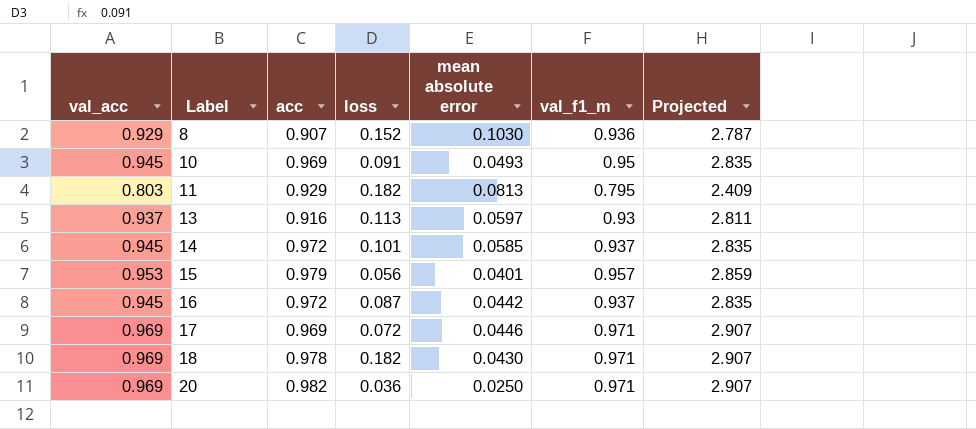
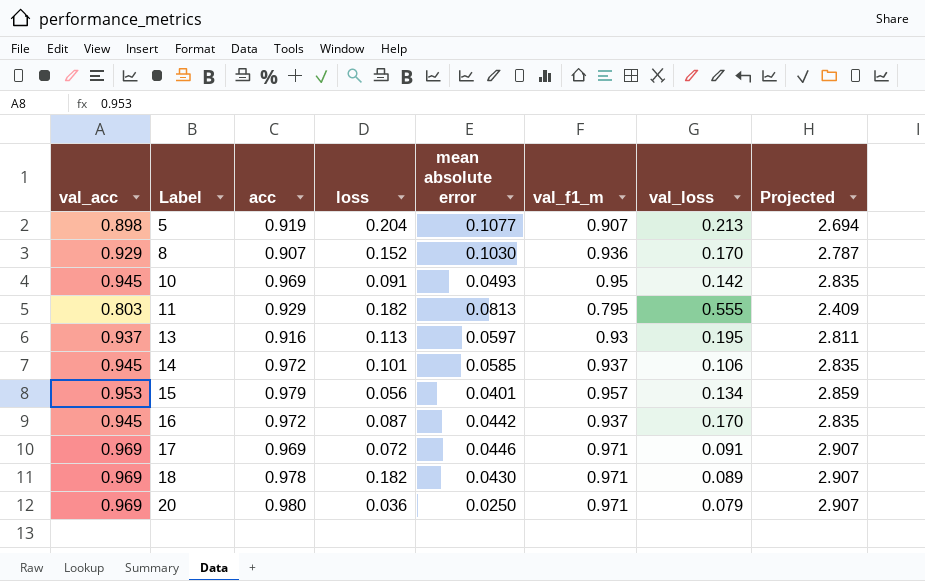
column val_loss | position: none -> 7
row 5: none -> 0.898 | 0.919 | 0.204 | 0.1077 | 0.907 | 0.213 | 2.694
20 | acc: 0.982 -> 0.980

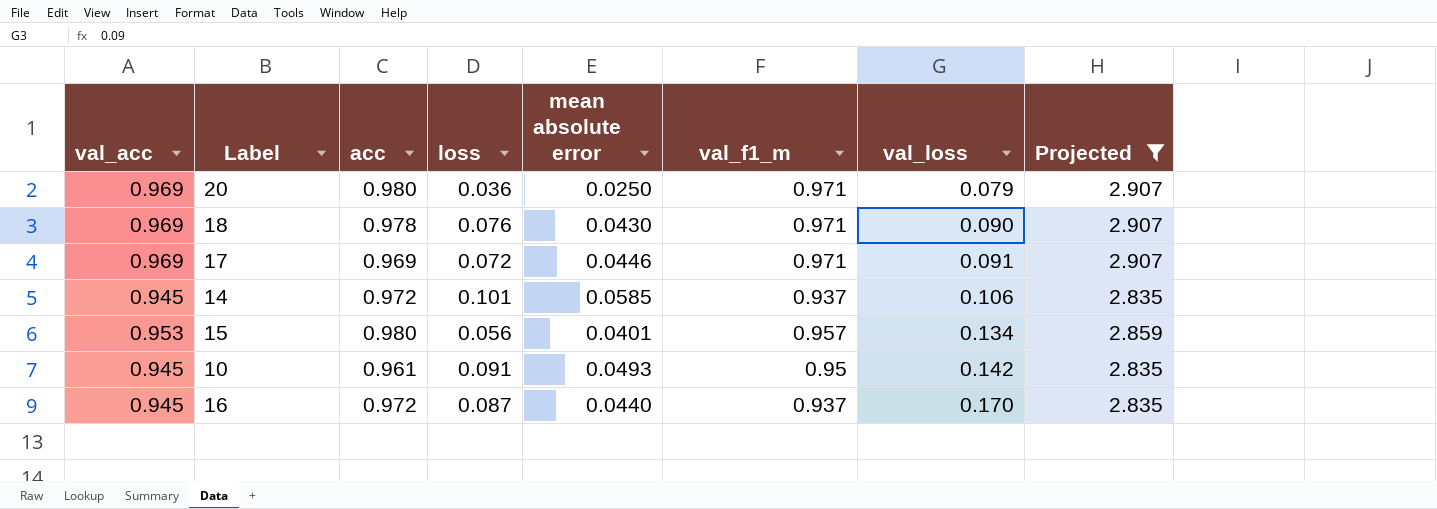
filter: none -> Projected >= 2.835
row order: Label ascending -> val_loss ascending
18 | loss: 0.182 -> 0.076
18 | val_loss: 0.089 -> 0.090
15 | acc: 0.979 -> 0.980
10 | acc: 0.969 -> 0.961
16 | mean absolute error: 0.0442 -> 0.0440

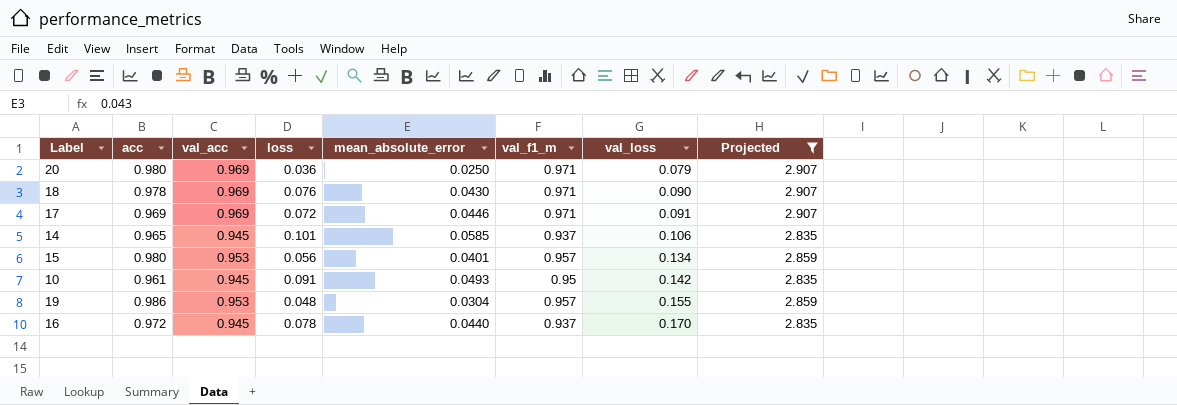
column val_acc | position: 1 -> 3
column name: mean absolute error -> mean_absolute_error
14 | acc: 0.972 -> 0.965
row 19: none -> 0.986 | 0.953 | 0.048 | 0.0304 | 0.957 | 0.155 | 2.859
16 | loss: 0.087 -> 0.078

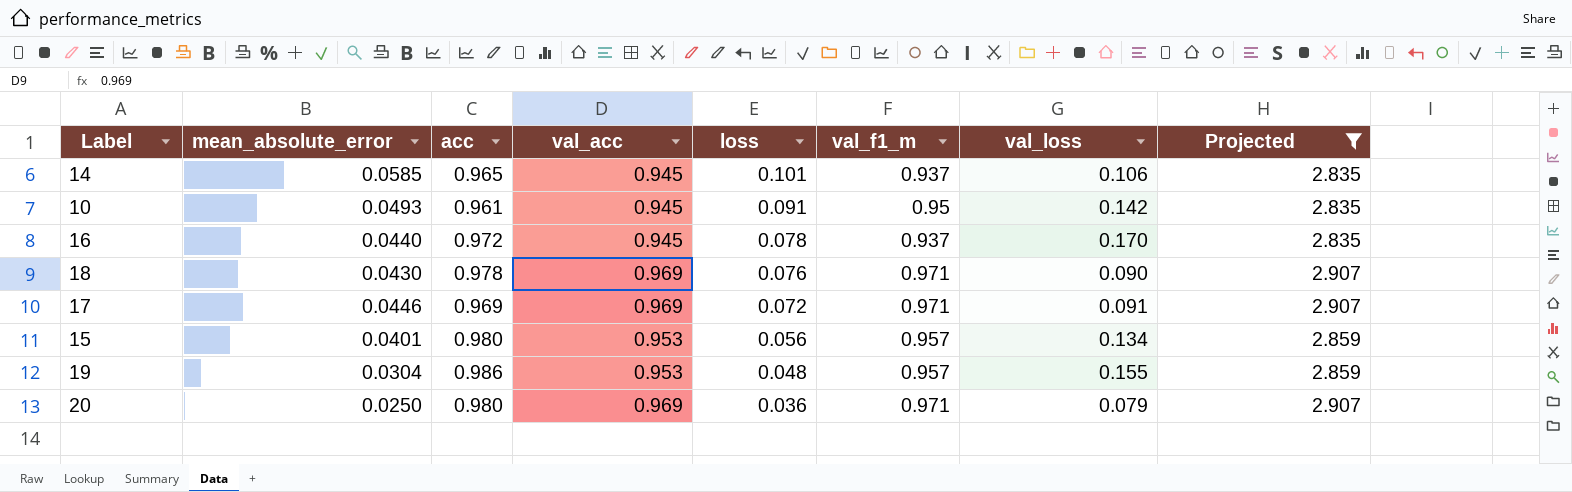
row order: val_loss ascending -> loss descending
column mean_absolute_error | position: 5 -> 2

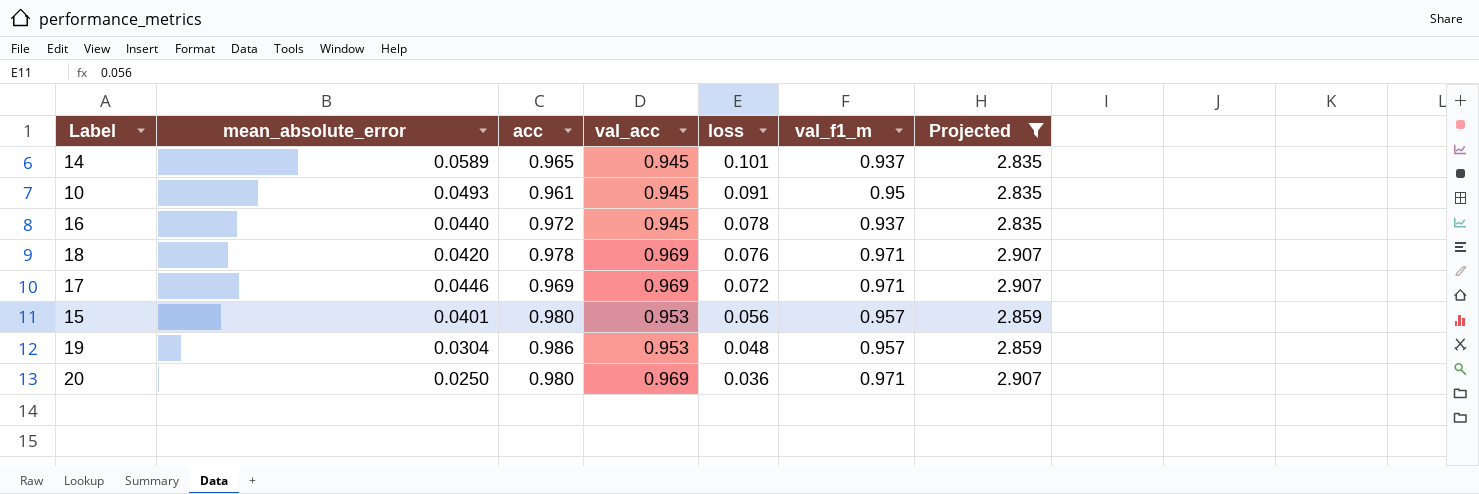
column val_loss | position: 7 -> none
14 | mean_absolute_error: 0.0585 -> 0.0589
18 | mean_absolute_error: 0.0430 -> 0.0420

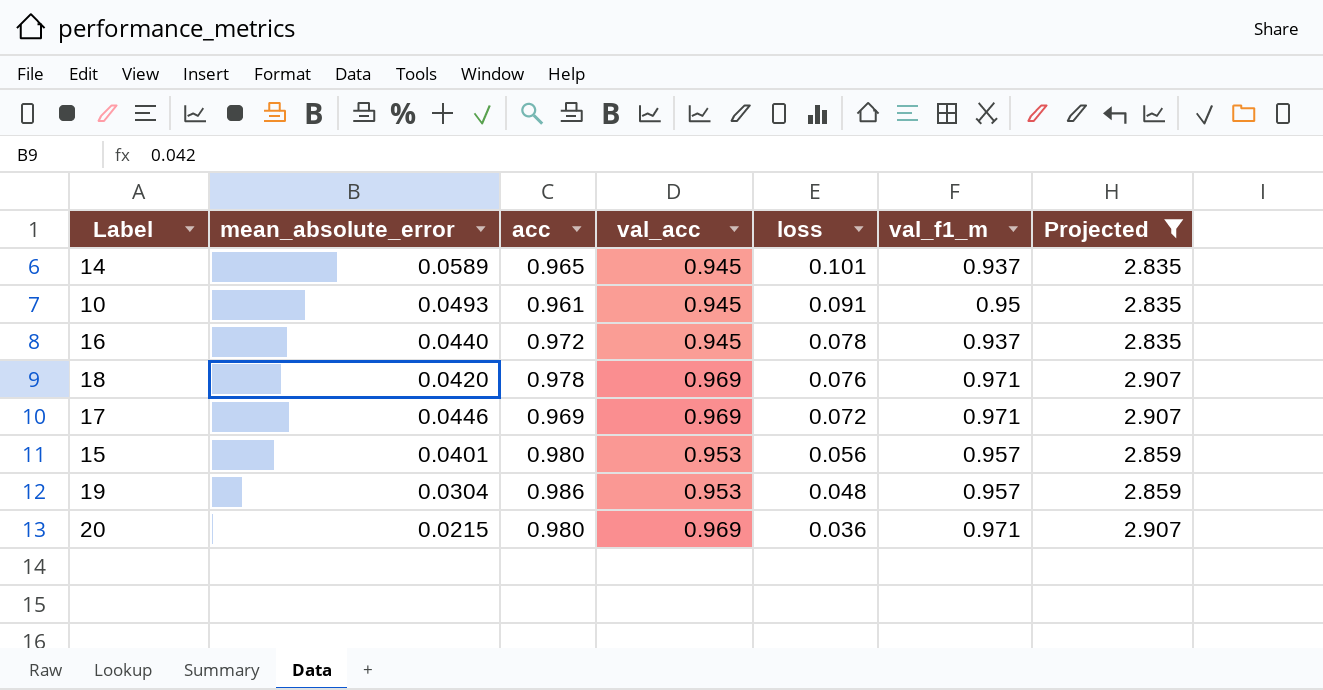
20 | mean_absolute_error: 0.0250 -> 0.0215

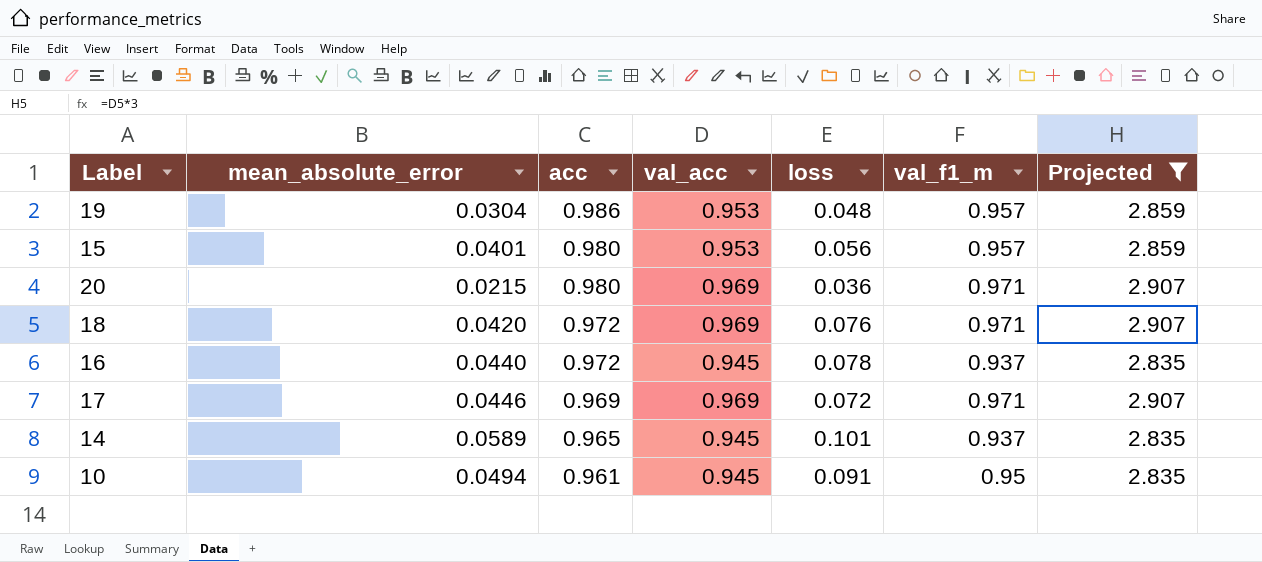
row order: loss descending -> acc descending
18 | acc: 0.978 -> 0.972
10 | mean_absolute_error: 0.0493 -> 0.0494

